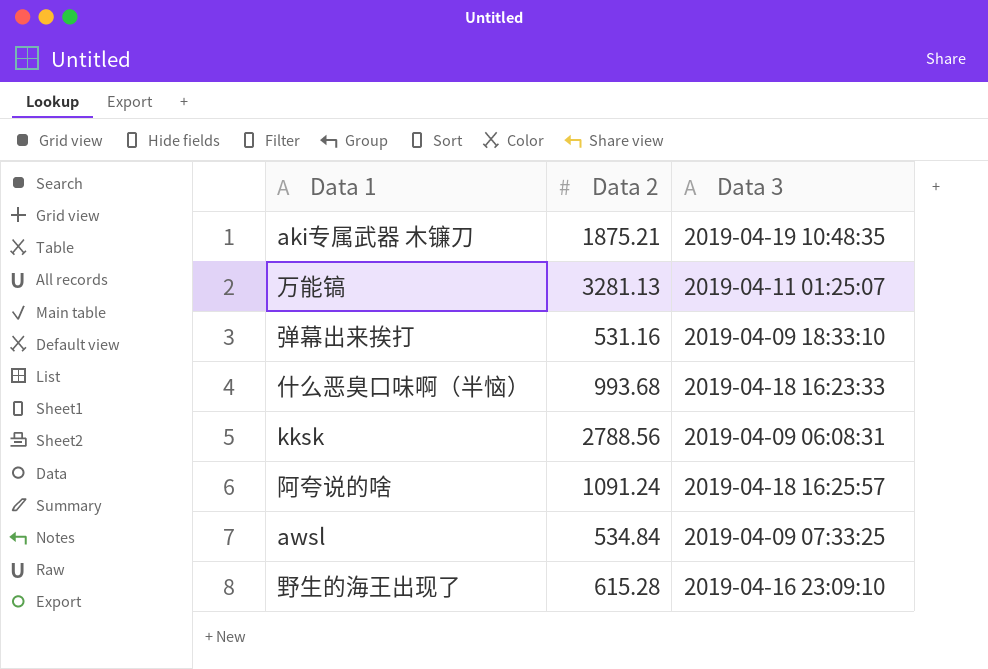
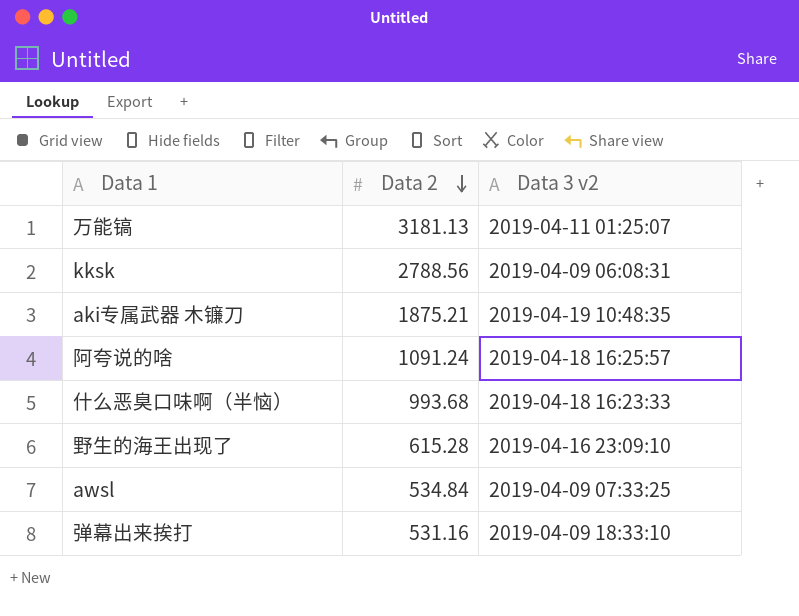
row order: none -> Data 2 descending
column name: Data 3 -> Data 3 v2
万能镐 | Data 2: 3281.13 -> 3181.13

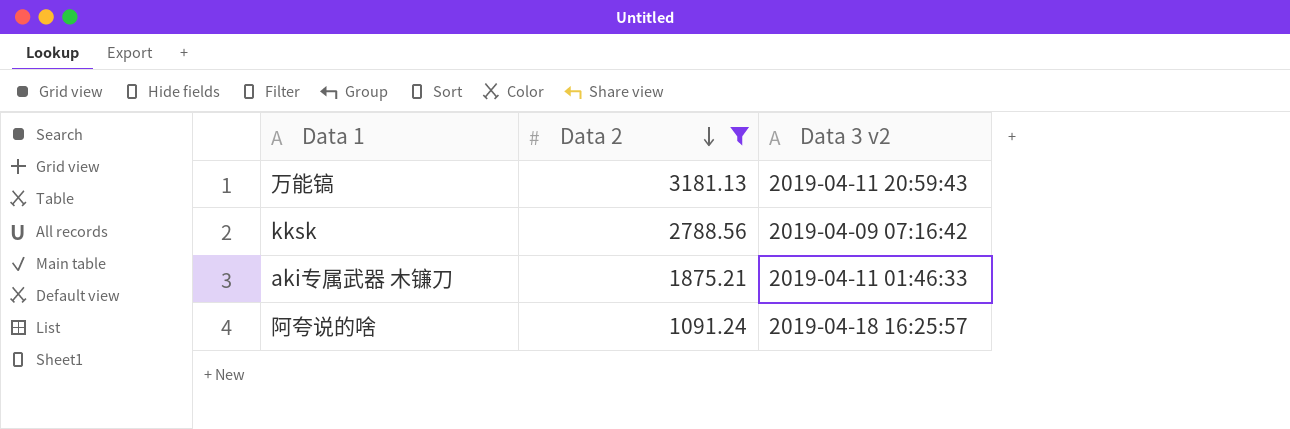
filter: none -> Data 2 >= 1091.24
万能镐 | Data 3 v2: 2019-04-11 01:25:07 -> 2019-04-11 20:59:43
kksk | Data 3 v2: 2019-04-09 06:08:31 -> 2019-04-09 07:16:42
aki专属武器 木镰刀 | Data 3 v2: 2019-04-19 10:48:35 -> 2019-04-11 01:46:33

